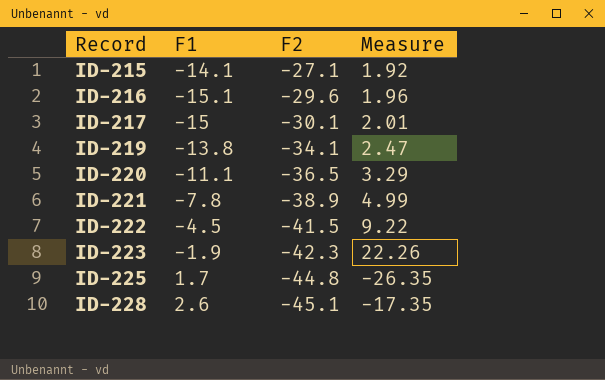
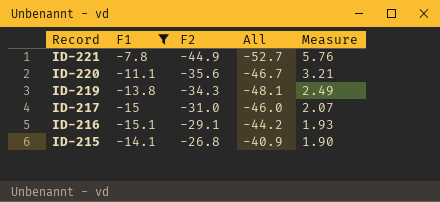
filter: none -> F1 <= -7.8
row order: Record ascending -> Record descending
column All | formula: none -> [F1] + [F2]
ID-221 | F2: -38.9 -> -44.9
ID-221 | Measure: 4.99 -> 5.76
ID-220 | F2: -36.5 -> -35.6
ID-220 | Measure: 3.29 -> 3.21
ID-219 | F2: -34.1 -> -34.3
ID-219 | Measure: 2.47 -> 2.49
ID-217 | F2: -30.1 -> -31.0
ID-217 | Measure: 2.01 -> 2.07
ID-216 | F2: -29.6 -> -29.1
ID-216 | Measure: 1.96 -> 1.93
ID-215 | F2: -27.1 -> -26.8
ID-215 | Measure: 1.92 -> 1.90

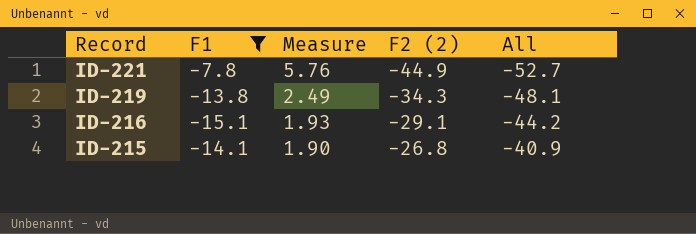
column Measure | position: 5 -> 3
column name: F2 -> F2 (2)
row ID-220: -11.1 | -35.6 | -46.7 | 3.21 -> none
row ID-217: -15 | -31.0 | -46.0 | 2.07 -> none

